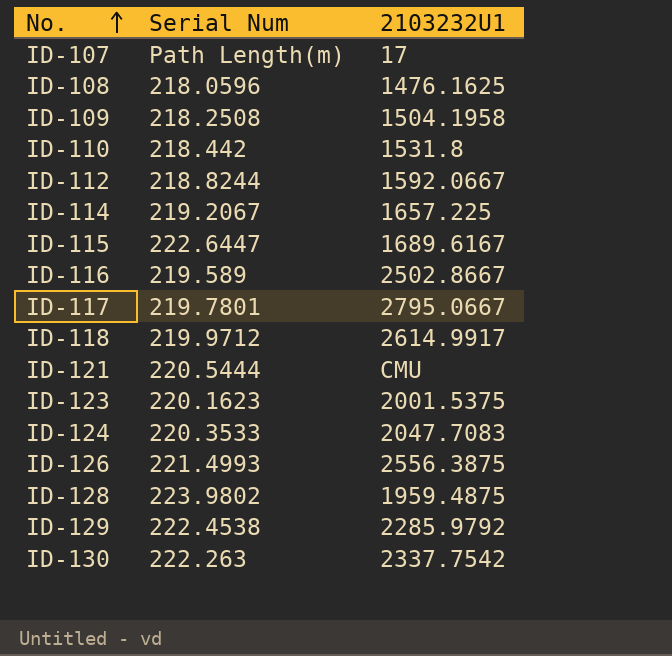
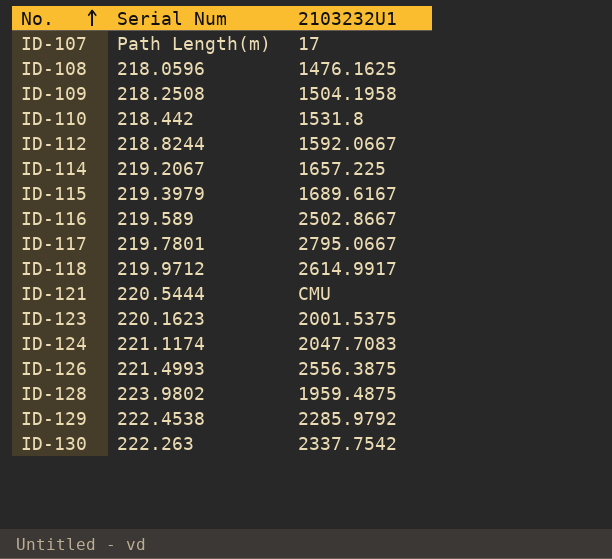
ID-115 | Serial Num: 222.6447 -> 219.3979
ID-124 | Serial Num: 220.3533 -> 221.1174

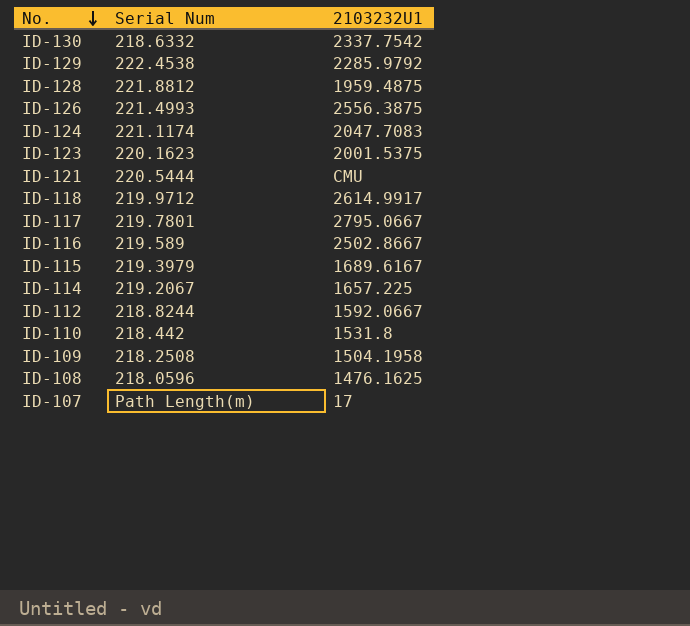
row order: No. ascending -> No. descending
ID-130 | Serial Num: 222.263 -> 218.6332
ID-128 | Serial Num: 223.9802 -> 221.8812

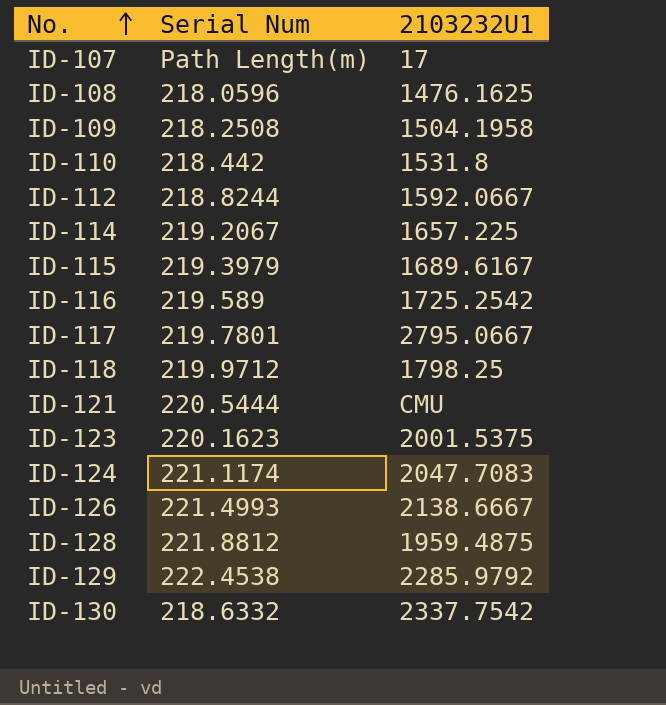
row order: No. descending -> No. ascending
ID-116 | 2103232U1: 2502.8667 -> 1725.2542
ID-118 | 2103232U1: 2614.9917 -> 1798.25
ID-126 | 2103232U1: 2556.3875 -> 2138.6667

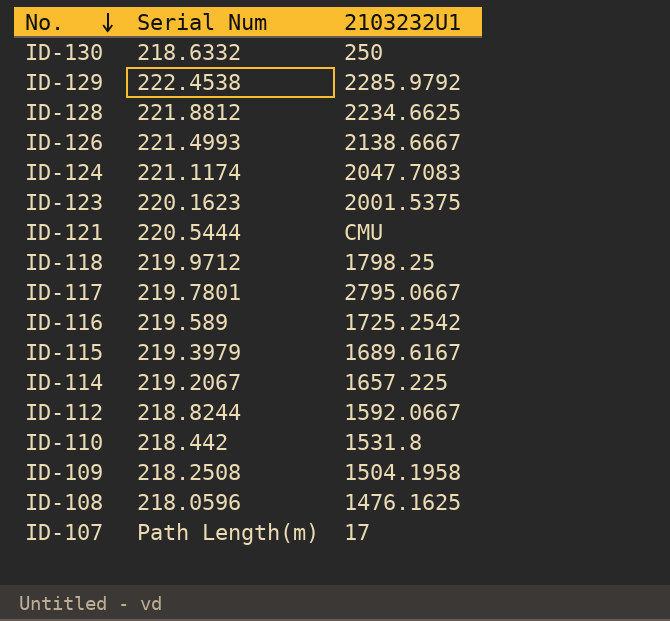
row order: No. ascending -> No. descending
ID-130 | 2103232U1: 2337.7542 -> 250
ID-128 | 2103232U1: 1959.4875 -> 2234.6625

